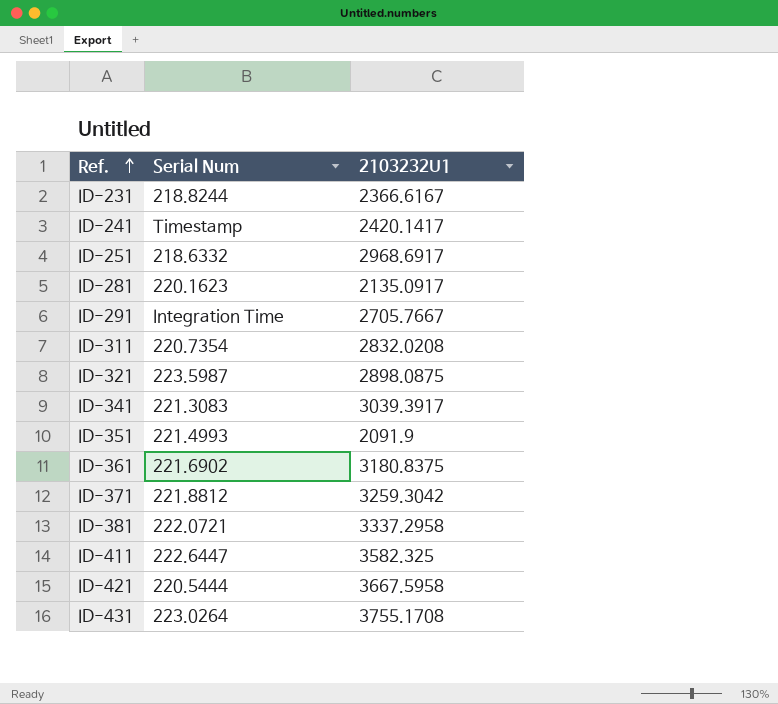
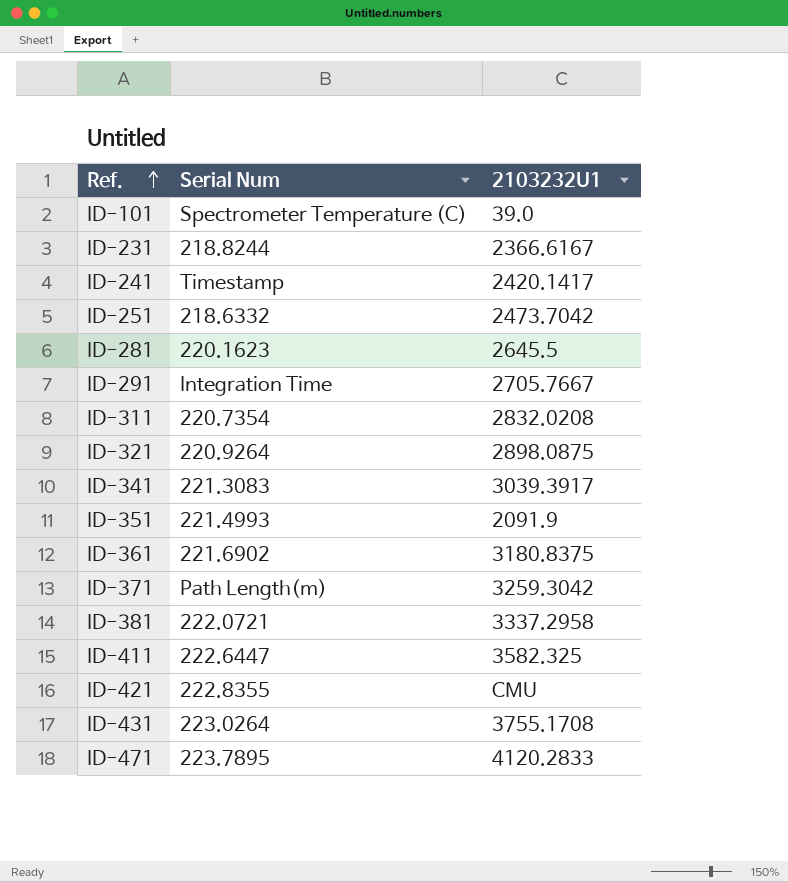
row ID-101: none -> Spectrometer Temperature (C) | 39.0
ID-251 | 2103232U1: 2968.6917 -> 2473.7042
ID-281 | 2103232U1: 2135.0917 -> 2645.5
ID-321 | Serial Num: 223.5987 -> 220.9264
ID-371 | Serial Num: 221.8812 -> Path Length(m)
ID-421 | Serial Num: 220.5444 -> 222.8355
ID-421 | 2103232U1: 3667.5958 -> CMU
row ID-471: none -> 223.7895 | 4120.2833

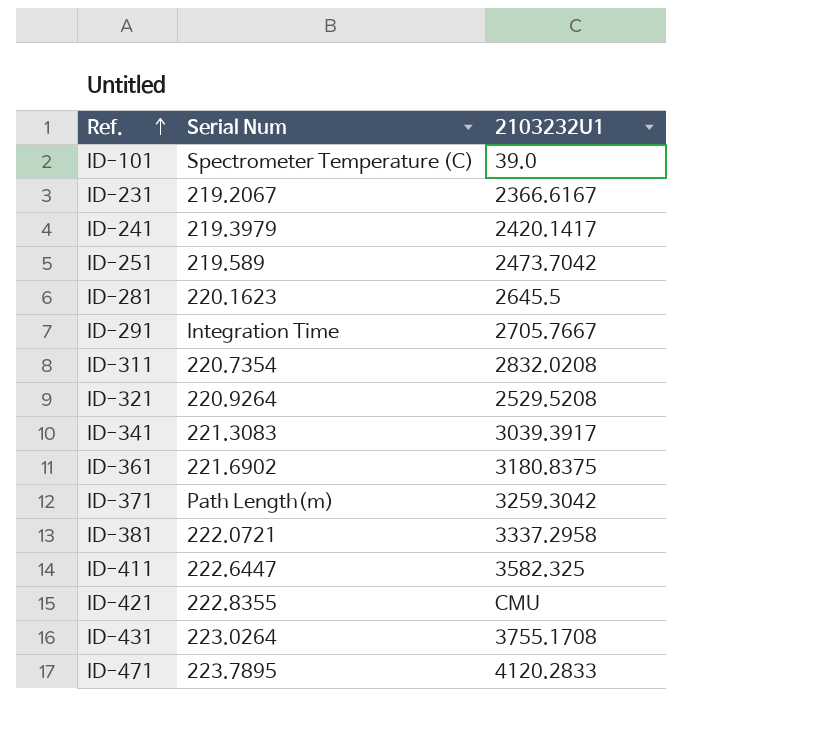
row ID-351: 221.4993 | 2091.9 -> none
ID-231 | Serial Num: 218.8244 -> 219.2067
ID-241 | Serial Num: Timestamp -> 219.3979
ID-251 | Serial Num: 218.6332 -> 219.589
ID-321 | 2103232U1: 2898.0875 -> 2529.5208

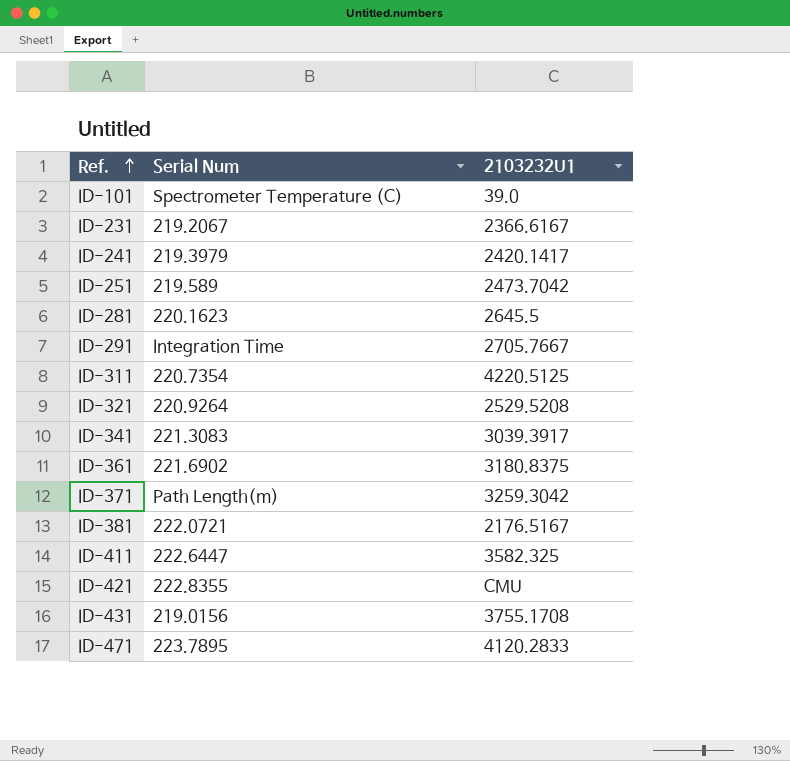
ID-311 | 2103232U1: 2832.0208 -> 4220.5125
ID-381 | 2103232U1: 3337.2958 -> 2176.5167
ID-431 | Serial Num: 223.0264 -> 219.0156

